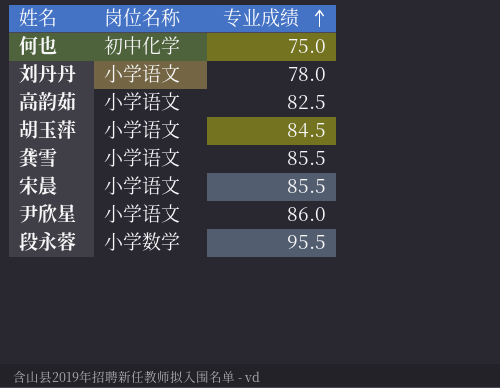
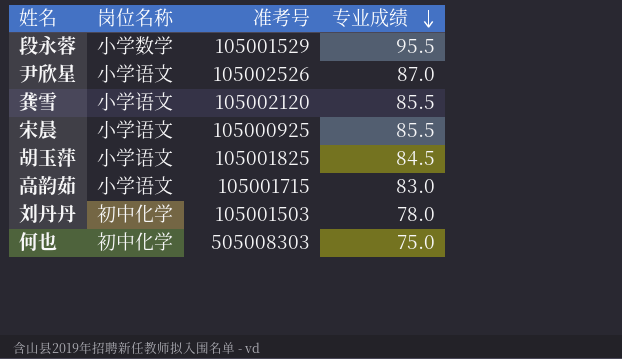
row order: 专业成绩 ascending -> 专业成绩 descending
column 准考号 | position: none -> 3
尹欣星 | 专业成绩: 86.0 -> 87.0
高韵茹 | 专业成绩: 82.5 -> 83.0
刘丹丹 | 岗位名称: 小学语文 -> 初中化学

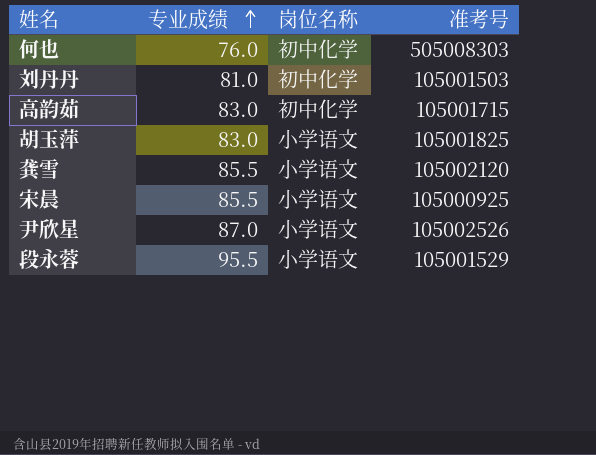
row order: 专业成绩 descending -> 专业成绩 ascending
column 专业成绩 | position: 4 -> 2
何也 | 专业成绩: 75.0 -> 76.0
刘丹丹 | 专业成绩: 78.0 -> 81.0
高韵茹 | 岗位名称: 小学语文 -> 初中化学
胡玉萍 | 专业成绩: 84.5 -> 83.0
段永蓉 | 岗位名称: 小学数学 -> 小学语文

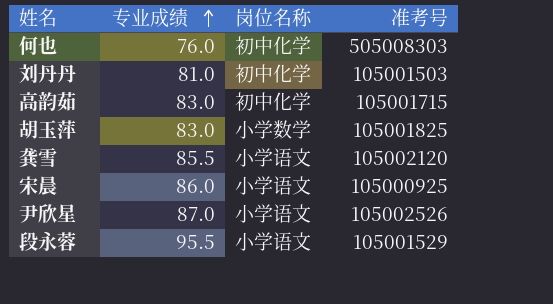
胡玉萍 | 岗位名称: 小学语文 -> 小学数学
宋晨 | 专业成绩: 85.5 -> 86.0

